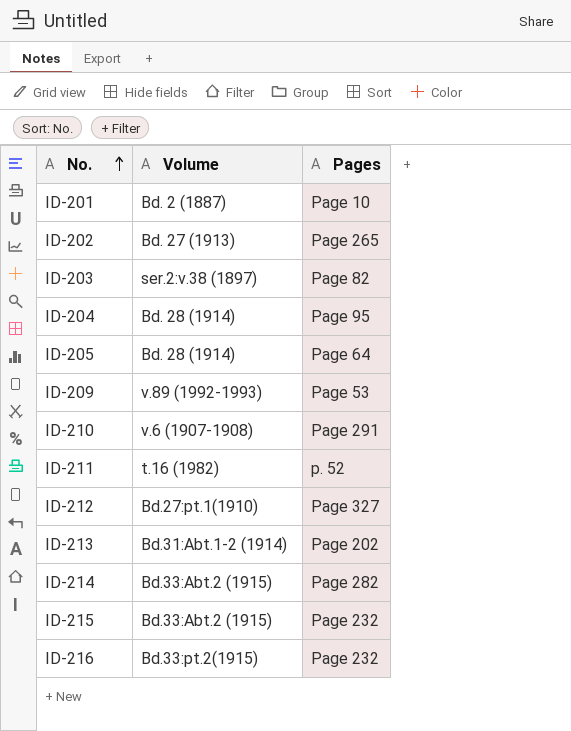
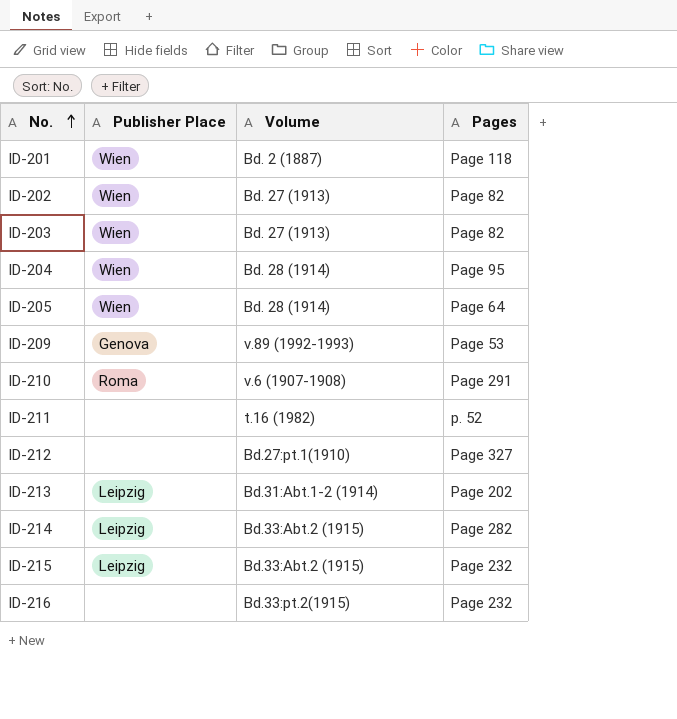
column Publisher Place | position: none -> 2
ID-201 | Pages: Page 10 -> Page 118
ID-202 | Pages: Page 265 -> Page 82
ID-203 | Volume: ser.2:v.38 (1897) -> Bd. 27 (1913)

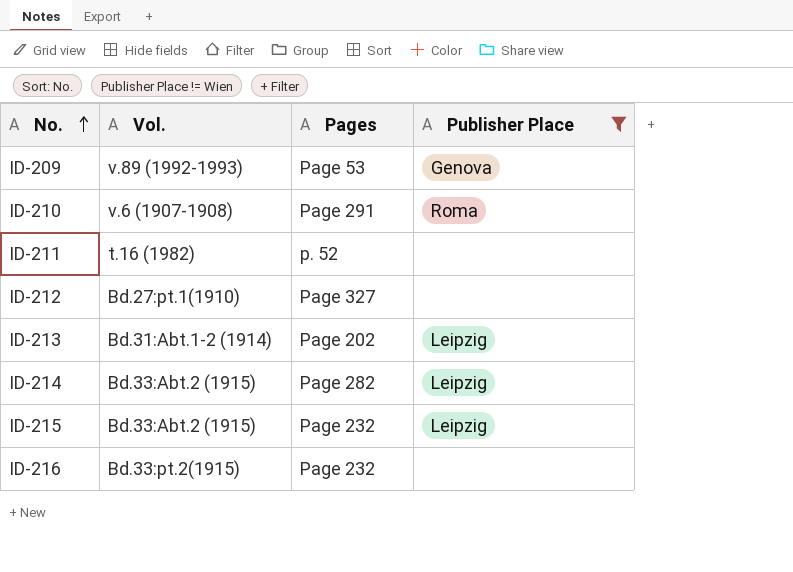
filter: none -> Publisher Place != Wien
column name: Volume -> Vol.
column Publisher Place | position: 2 -> 4

